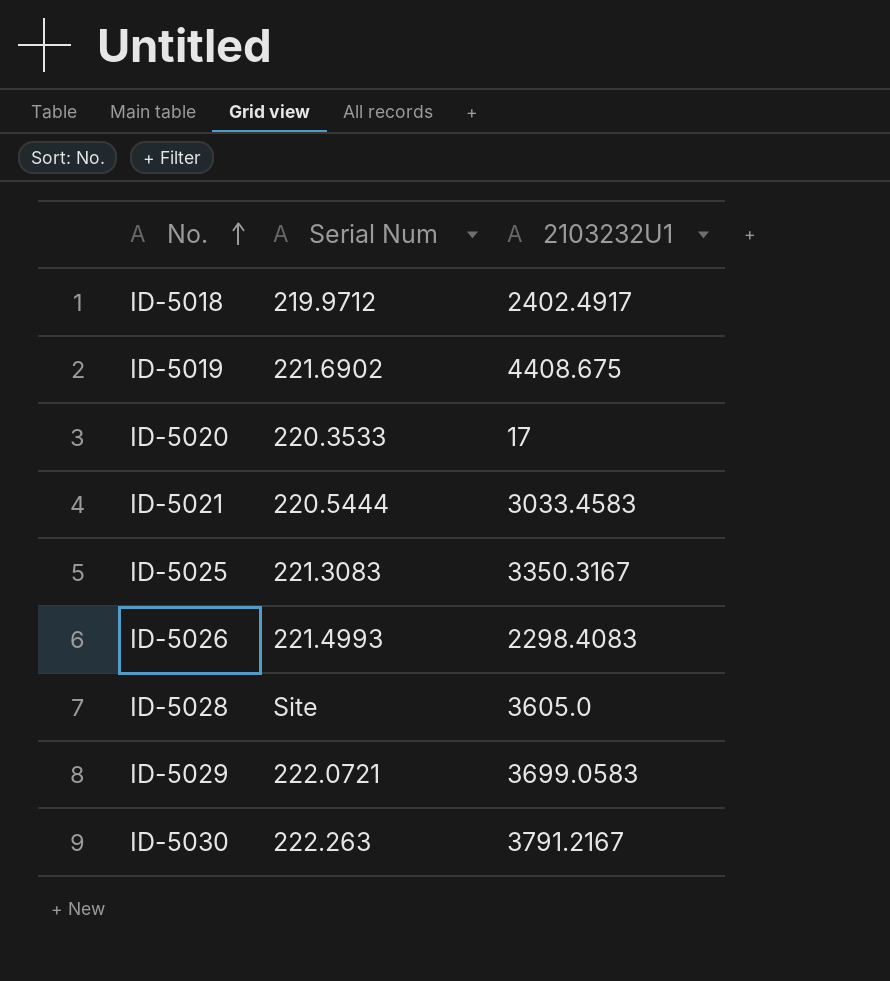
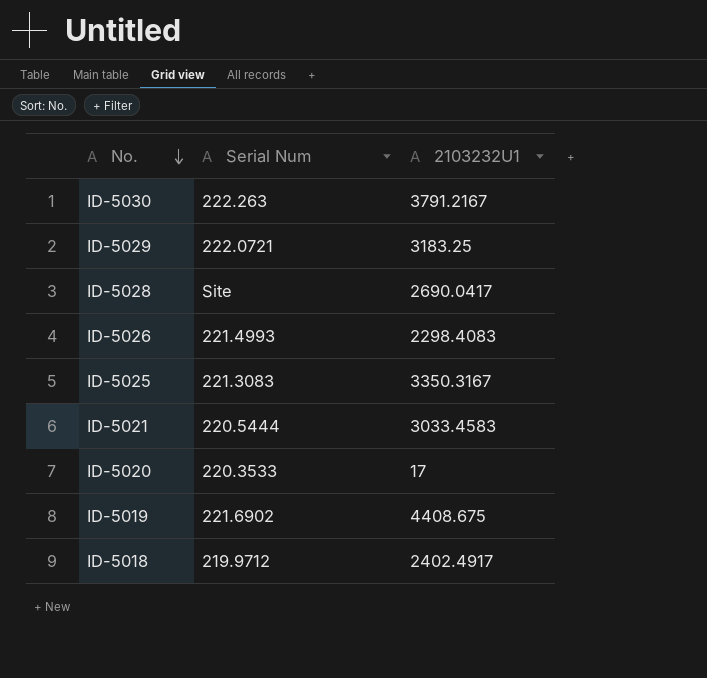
row order: No. ascending -> No. descending
ID-5029 | 2103232U1: 3699.0583 -> 3183.25
ID-5028 | 2103232U1: 3605.0 -> 2690.0417

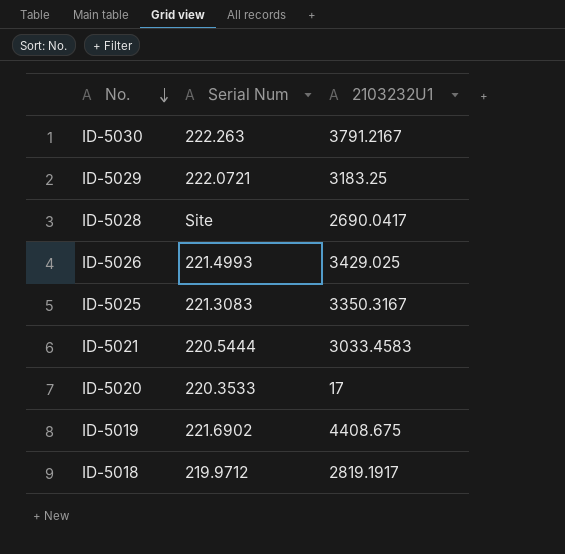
ID-5026 | 2103232U1: 2298.4083 -> 3429.025
ID-5018 | 2103232U1: 2402.4917 -> 2819.1917

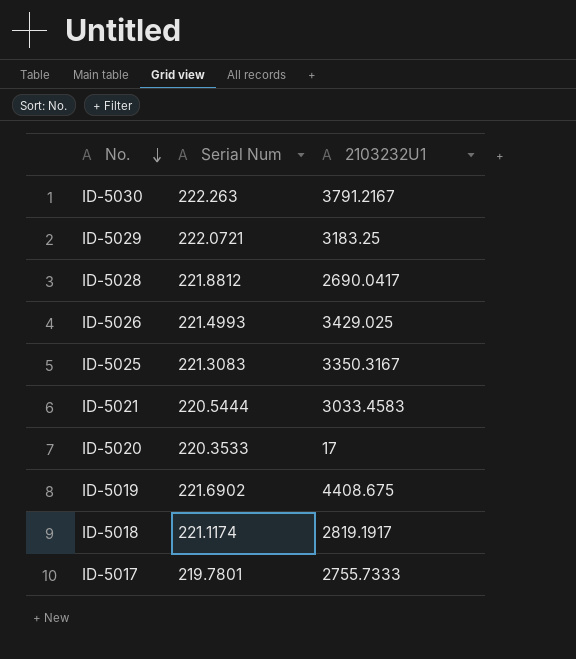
ID-5028 | Serial Num: Site -> 221.8812
ID-5018 | Serial Num: 219.9712 -> 221.1174
row ID-5017: none -> 219.7801 | 2755.7333

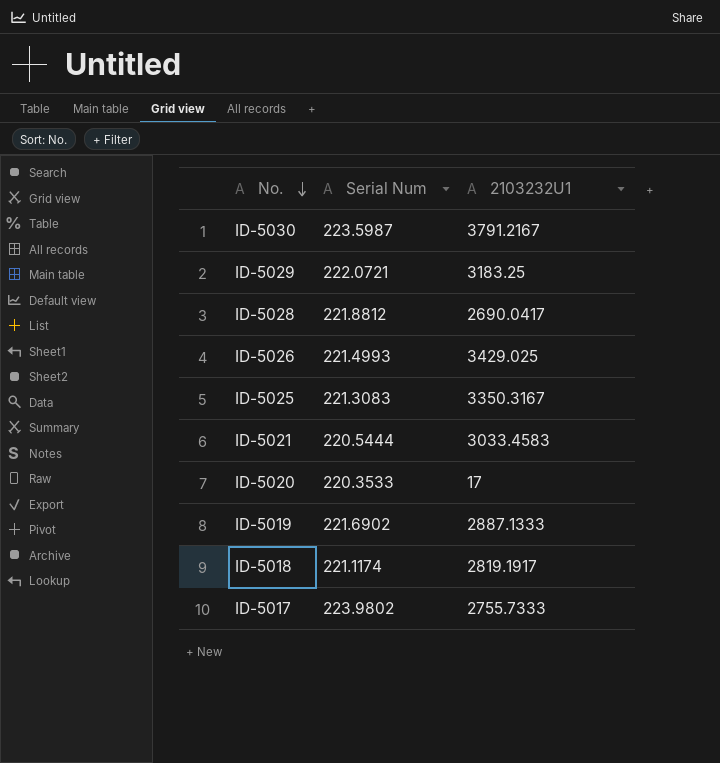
ID-5030 | Serial Num: 222.263 -> 223.5987
ID-5019 | 2103232U1: 4408.675 -> 2887.1333
ID-5017 | Serial Num: 219.7801 -> 223.9802

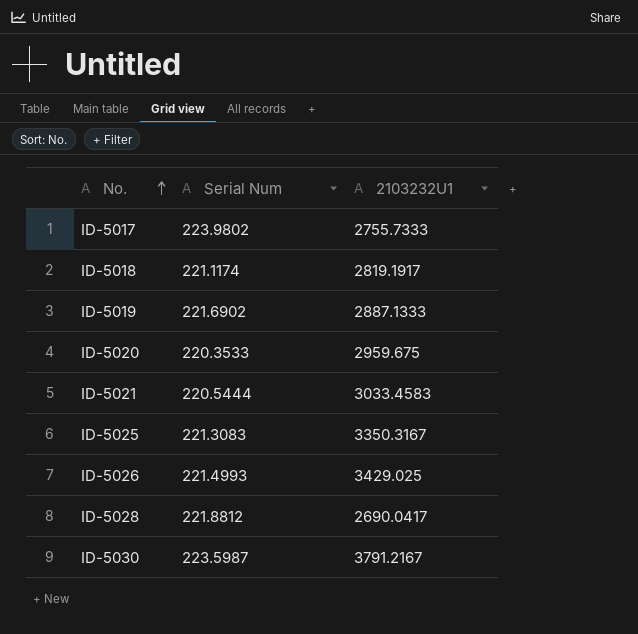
row order: No. descending -> No. ascending
row ID-5029: 222.0721 | 3183.25 -> none
ID-5020 | 2103232U1: 17 -> 2959.675

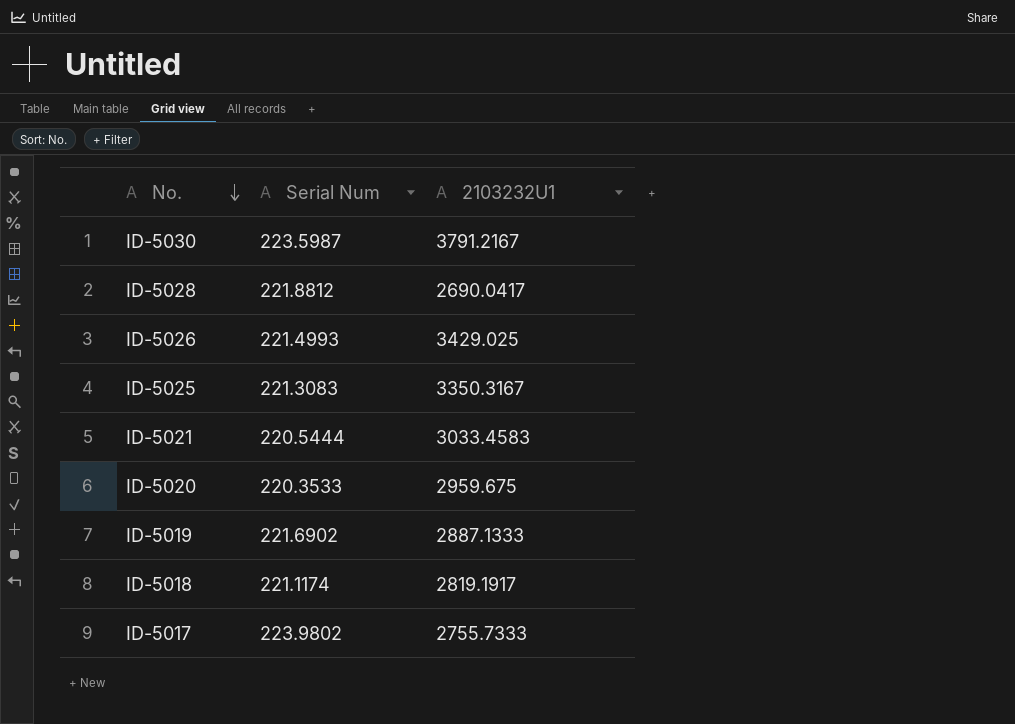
row order: No. ascending -> No. descending

